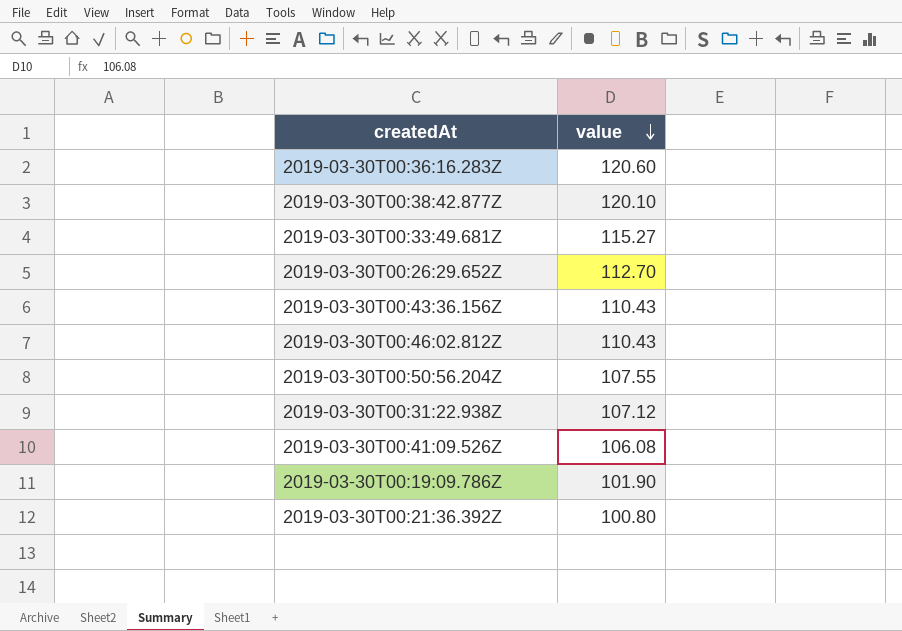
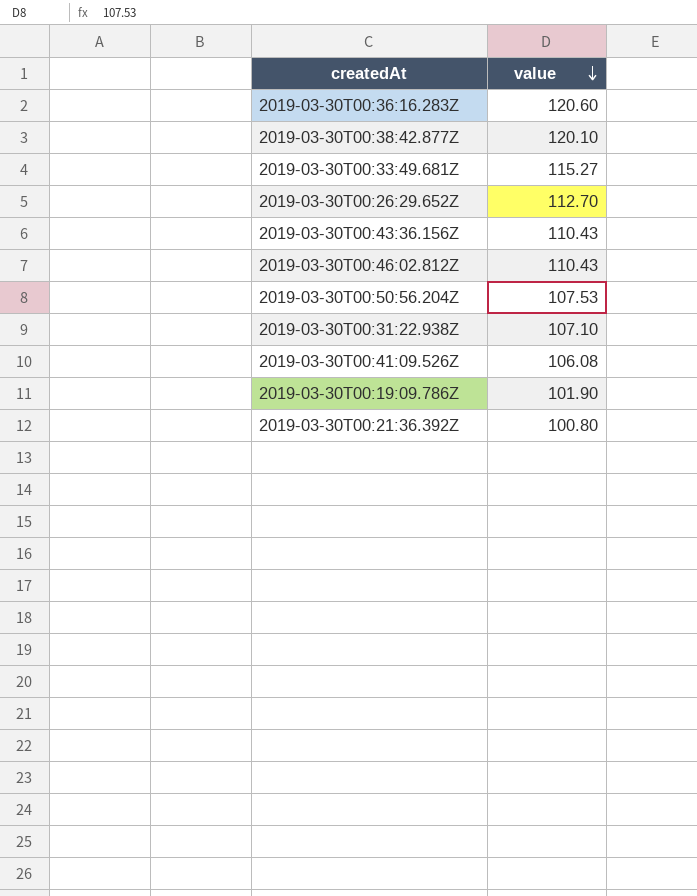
2019-03-30T00:50:56.204Z | value: 107.55 -> 107.53
2019-03-30T00:31:22.938Z | value: 107.12 -> 107.10

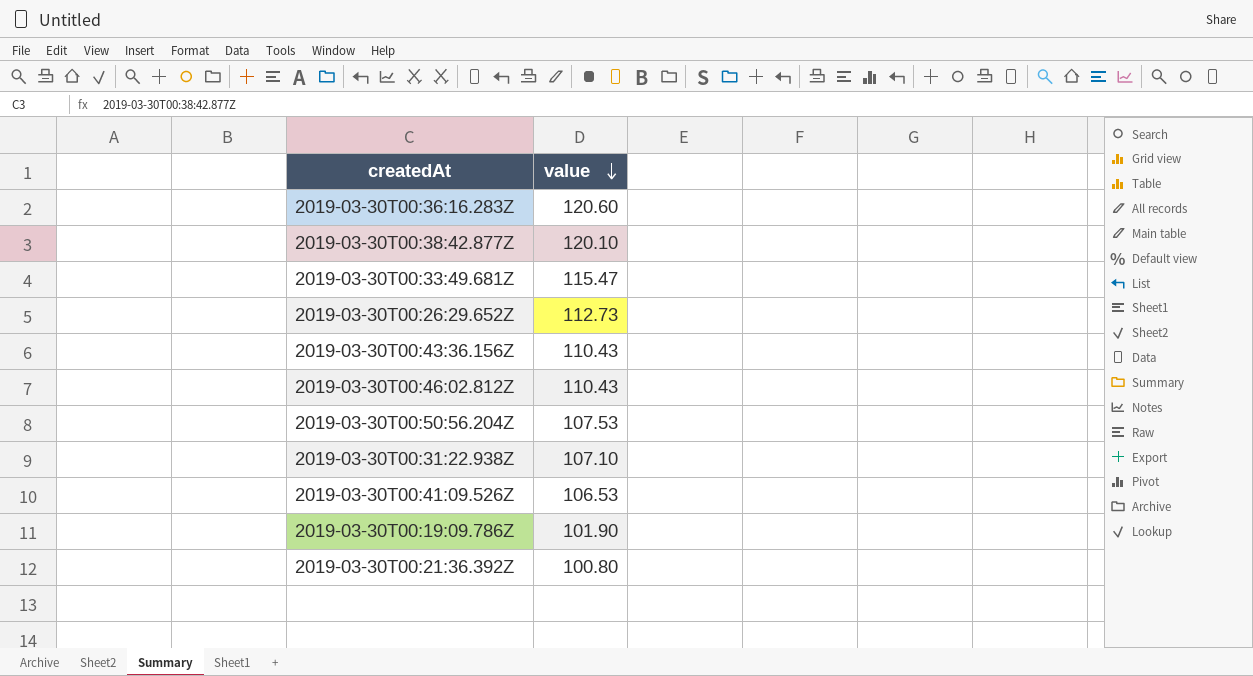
2019-03-30T00:33:49.681Z | value: 115.27 -> 115.47
2019-03-30T00:26:29.652Z | value: 112.70 -> 112.73
2019-03-30T00:41:09.526Z | value: 106.08 -> 106.53

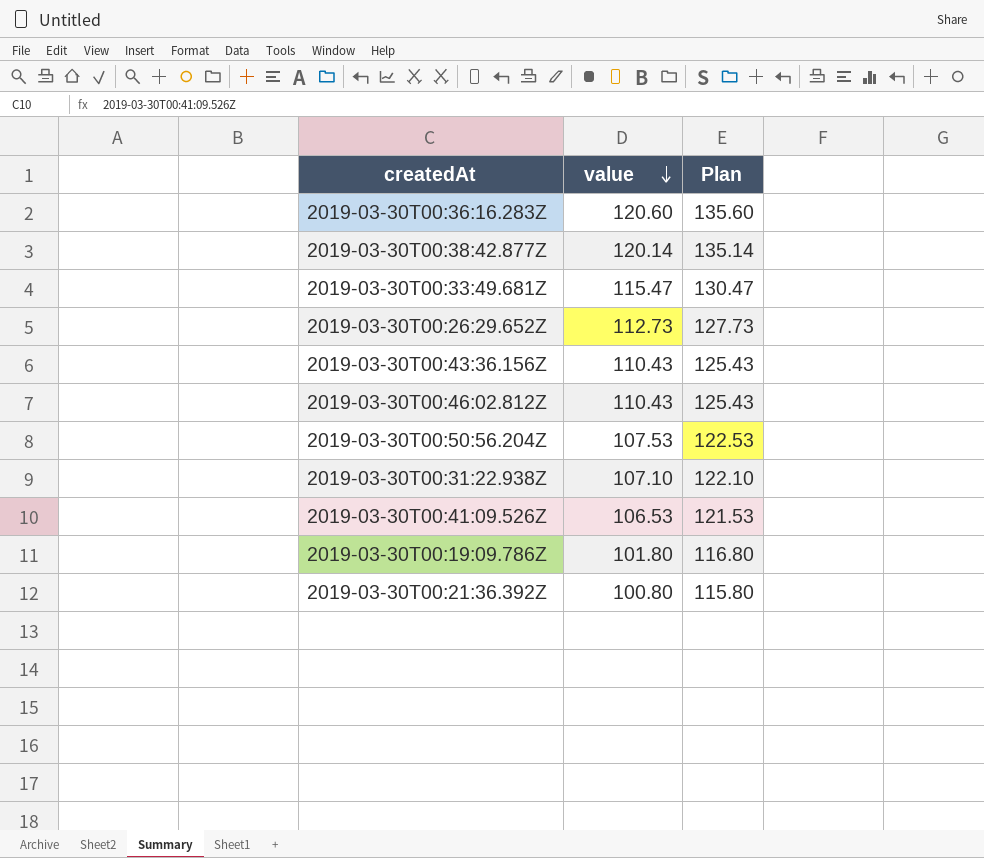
column Plan | formula: none -> [value] + 15
2019-03-30T00:38:42.877Z | value: 120.10 -> 120.14
2019-03-30T00:19:09.786Z | value: 101.90 -> 101.80

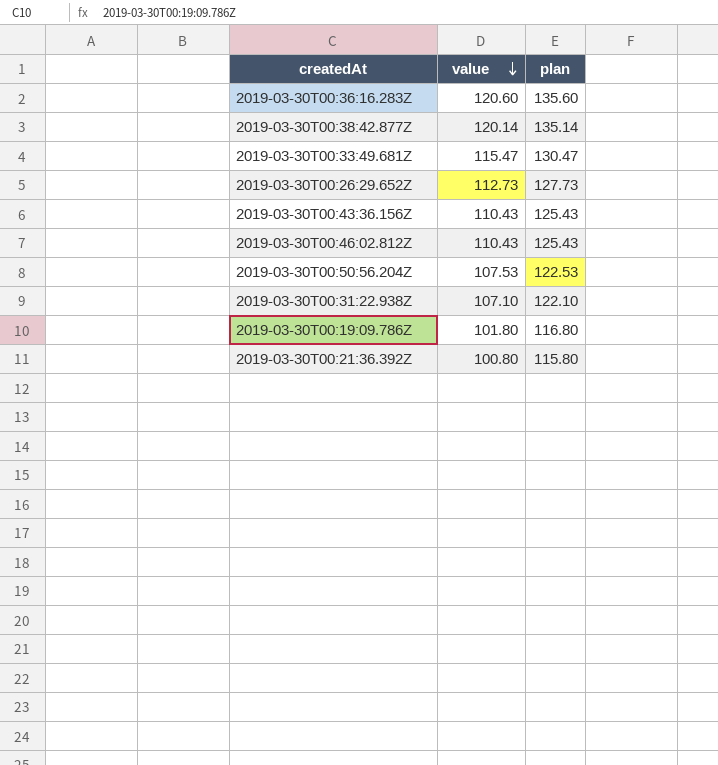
column name: Plan -> plan
row 2019-03-30T00:41:09.526Z: 106.53 | 121.53 -> none

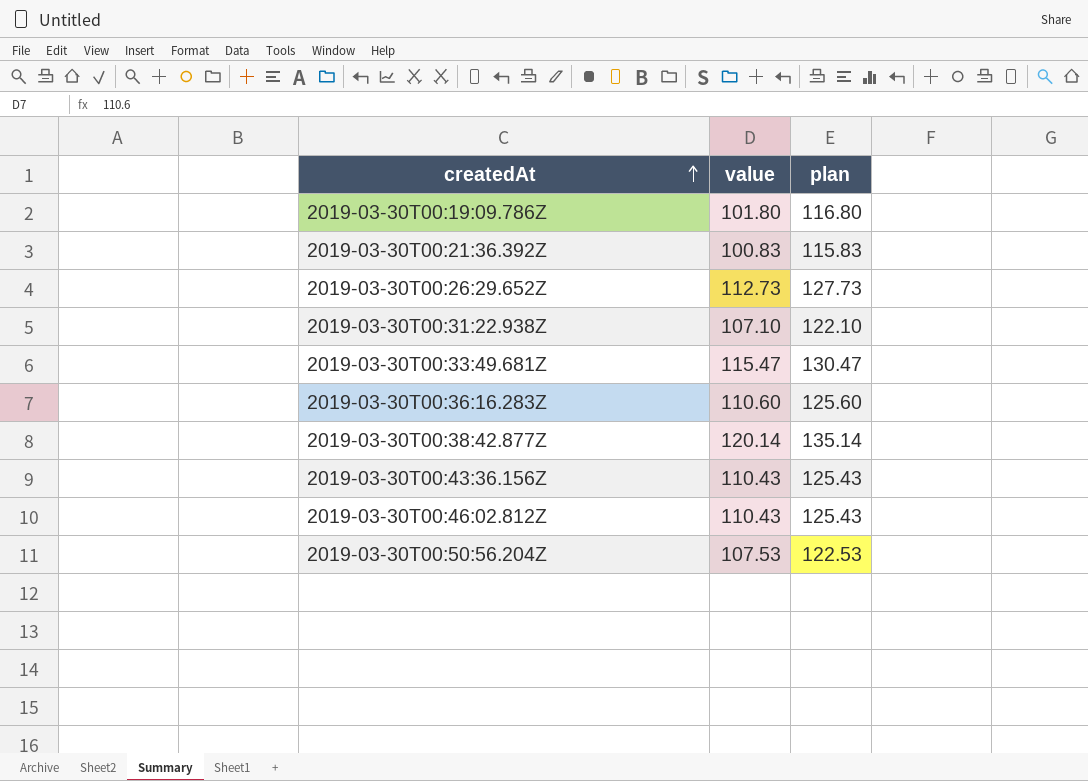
row order: value descending -> createdAt ascending
2019-03-30T00:21:36.392Z | value: 100.80 -> 100.83
2019-03-30T00:21:36.392Z | plan: 115.80 -> 115.83
2019-03-30T00:36:16.283Z | value: 120.60 -> 110.60
2019-03-30T00:36:16.283Z | plan: 135.60 -> 125.60

